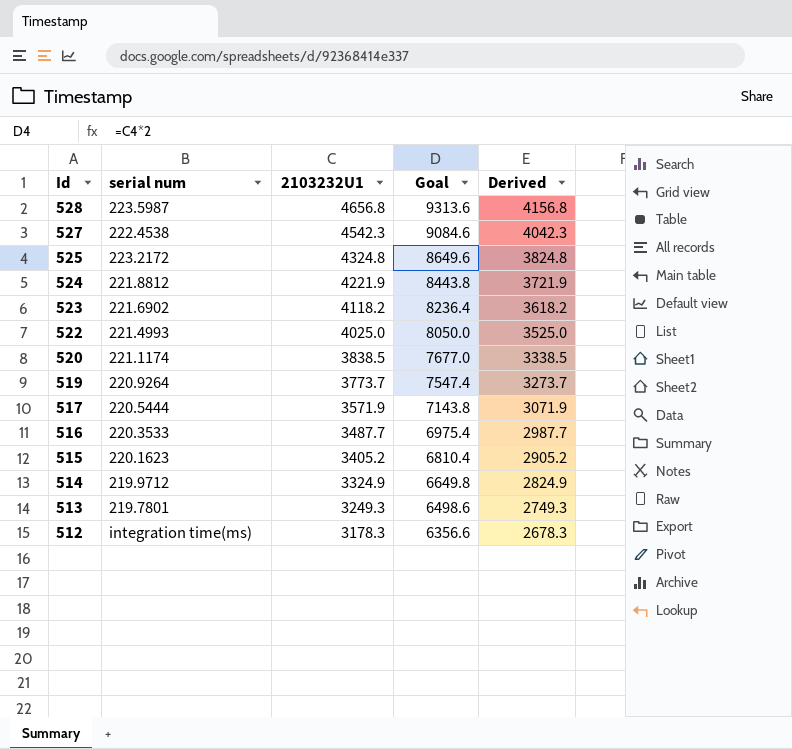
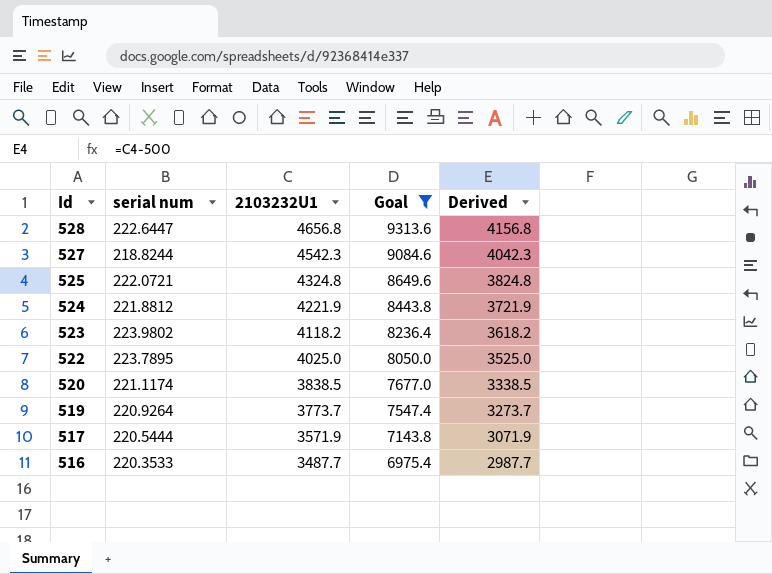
filter: none -> Goal >= 6975.4
528 | serial num: 223.5987 -> 222.6447
527 | serial num: 222.4538 -> 218.8244
525 | serial num: 223.2172 -> 222.0721
523 | serial num: 221.6902 -> 223.9802
522 | serial num: 221.4993 -> 223.7895

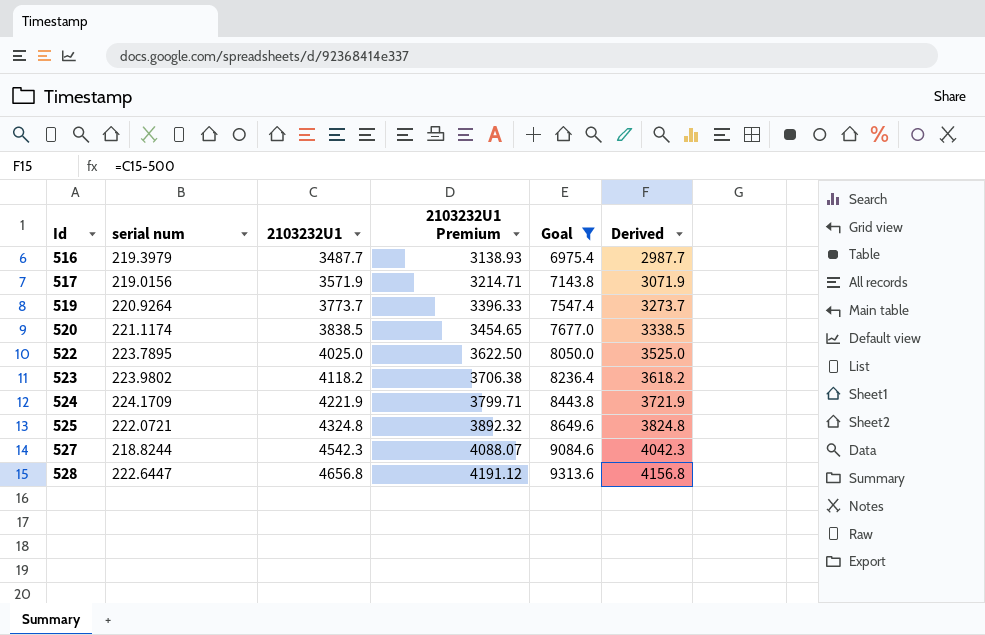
row order: Id descending -> Id ascending
column 2103232U1 Premium | formula: none -> [2103232U1] * 0.9
516 | serial num: 220.3533 -> 219.3979
517 | serial num: 220.5444 -> 219.0156
524 | serial num: 221.8812 -> 224.1709

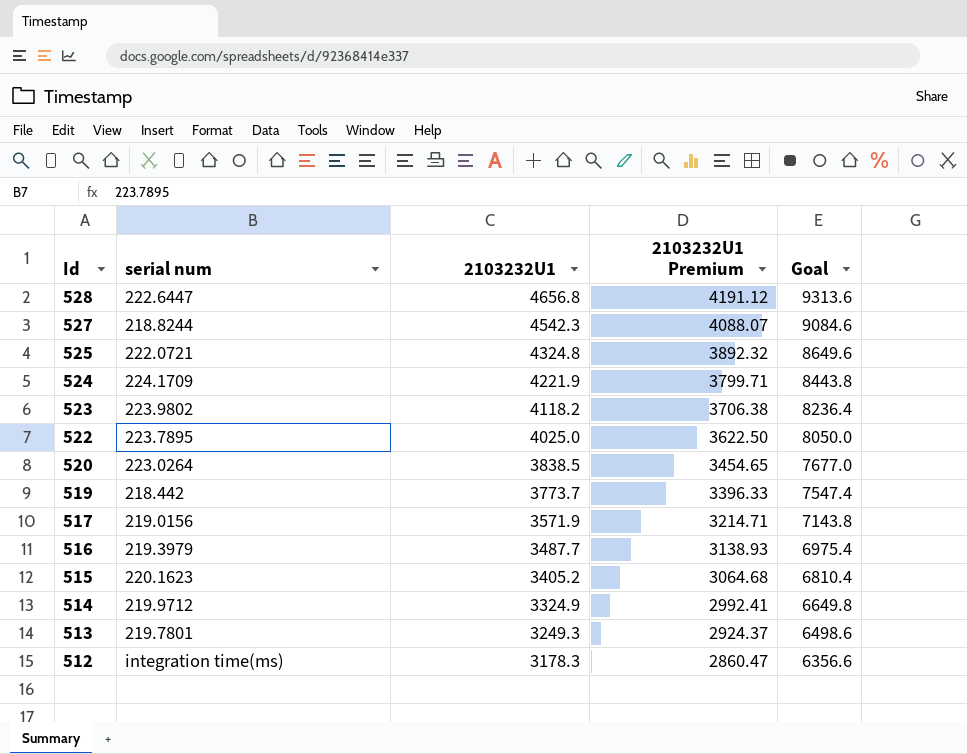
filter: Goal >= 6975.4 -> none
row order: Id ascending -> Id descending
column Derived | formula: [2103232U1] - 500 -> none
520 | serial num: 221.1174 -> 223.0264
519 | serial num: 220.9264 -> 218.442

